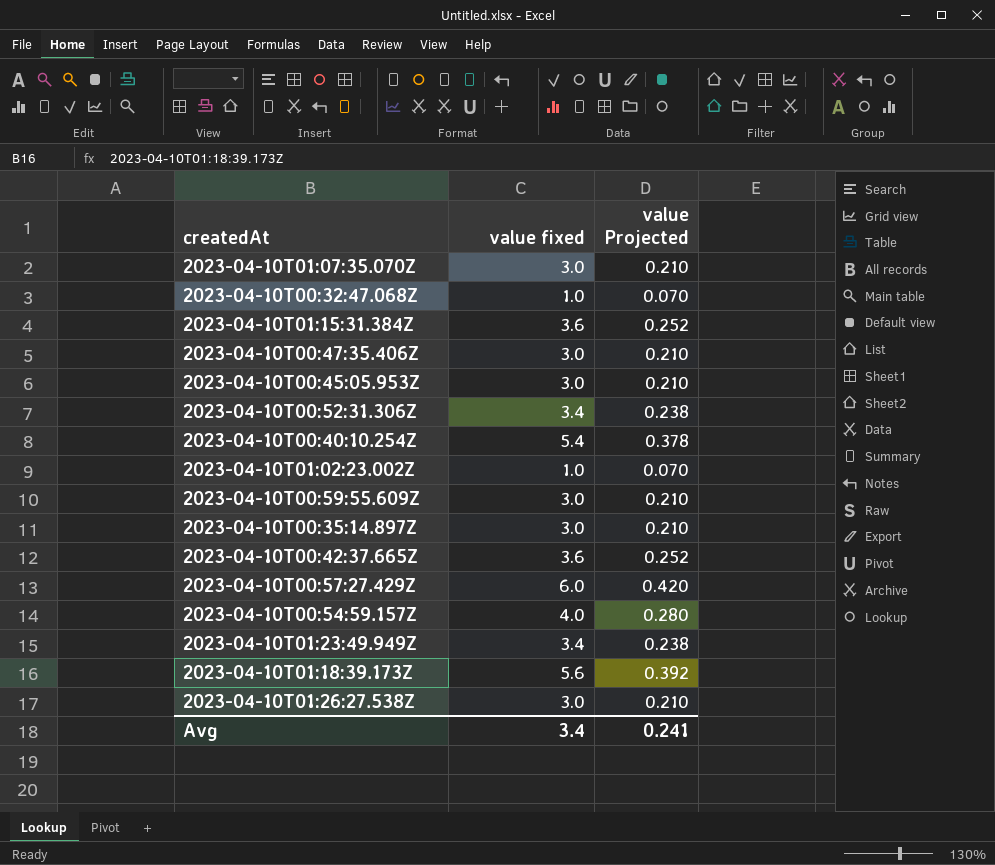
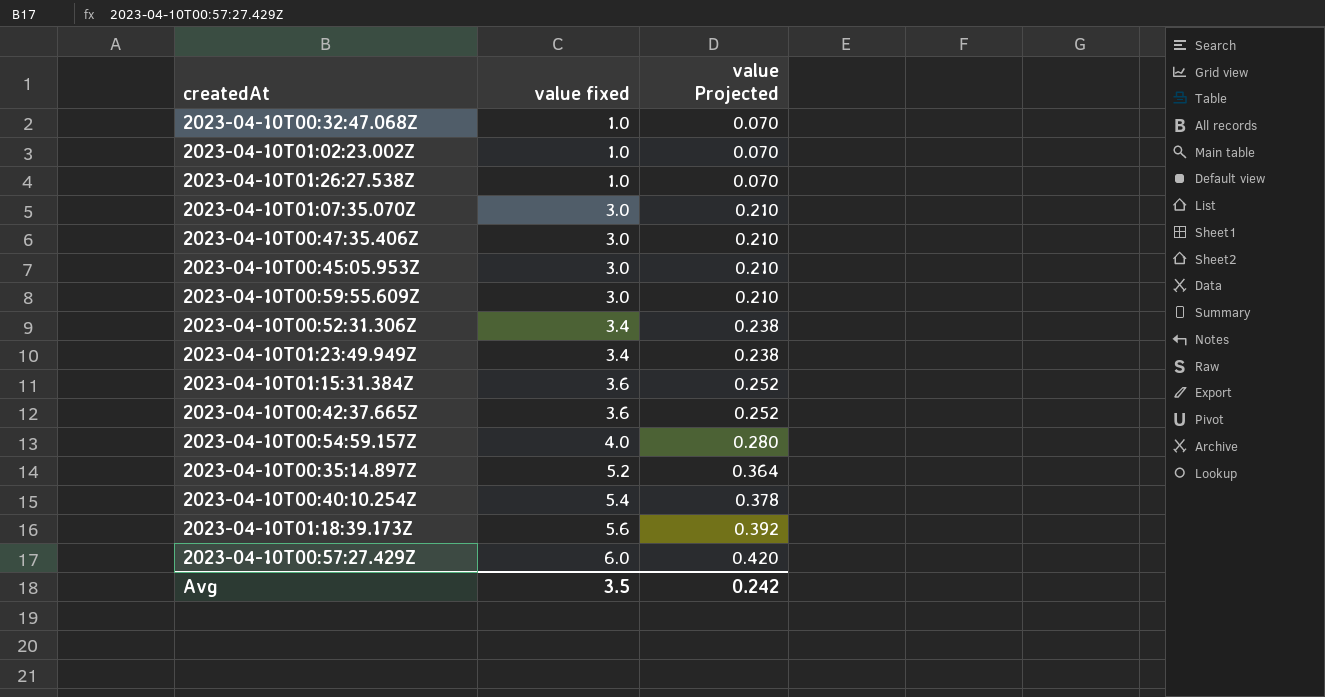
row order: none -> value fixed ascending
2023-04-10T01:26:27.538Z | value fixed: 3.0 -> 1.0
2023-04-10T01:26:27.538Z | value Projected: 0.210 -> 0.070
2023-04-10T00:35:14.897Z | value fixed: 3.0 -> 5.2
2023-04-10T00:35:14.897Z | value Projected: 0.210 -> 0.364
Avg | value fixed: 3.4 -> 3.5
Avg | value Projected: 0.241 -> 0.242

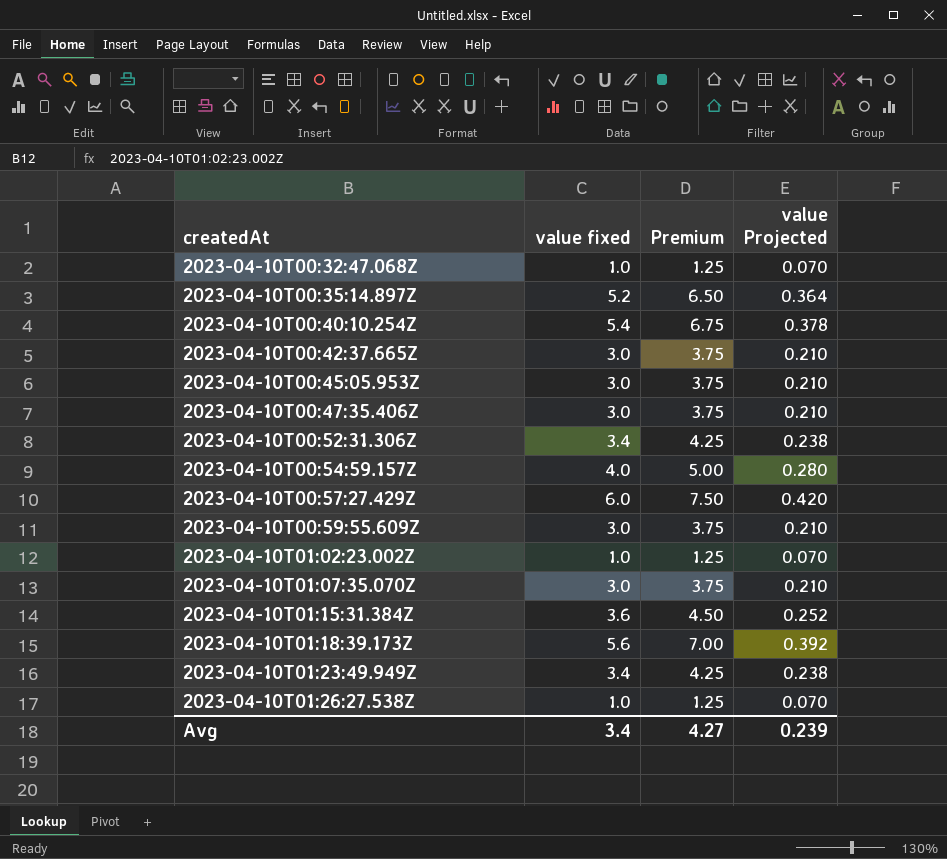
row order: value fixed ascending -> createdAt ascending
column Premium | formula: none -> [value fixed] * 1.25
2023-04-10T00:42:37.665Z | value fixed: 3.6 -> 3.0
2023-04-10T00:42:37.665Z | value Projected: 0.252 -> 0.210
Avg | value fixed: 3.5 -> 3.4
Avg | value Projected: 0.242 -> 0.239

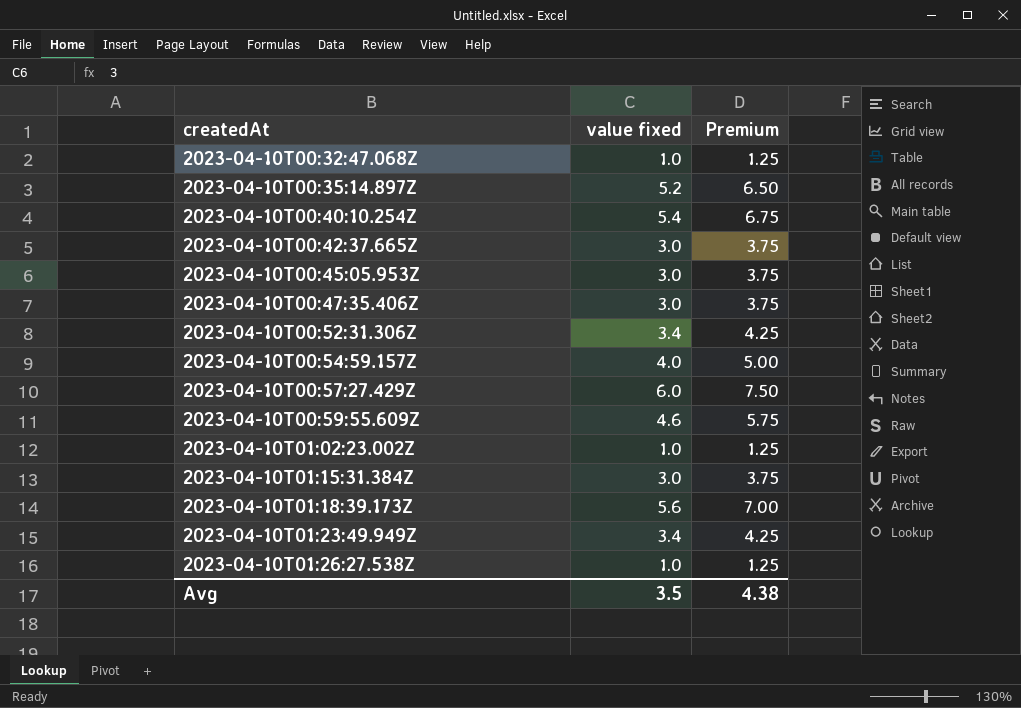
column value Projected | formula: [value fixed] * 0.07 -> none
row 2023-04-10T01:07:35.070Z: 3.0 | 3.75 | 0.210 -> none
2023-04-10T00:59:55.609Z | value fixed: 3.0 -> 4.6
2023-04-10T00:59:55.609Z | Premium: 3.75 -> 5.75
2023-04-10T01:15:31.384Z | value fixed: 3.6 -> 3.0
2023-04-10T01:15:31.384Z | Premium: 4.50 -> 3.75
Avg | value fixed: 3.4 -> 3.5
Avg | Premium: 4.27 -> 4.38

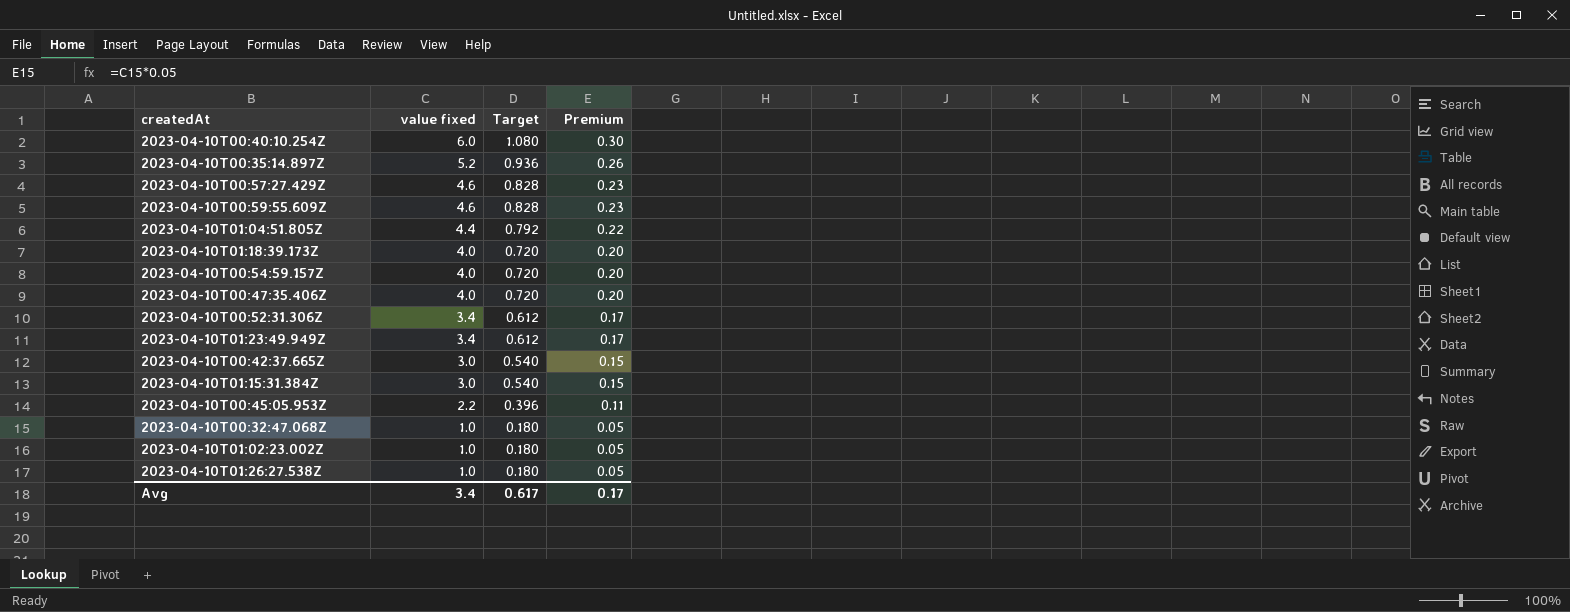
row order: createdAt ascending -> value fixed descending
column Target | formula: none -> [value fixed] * 0.18
column Premium | formula: [value fixed] * 1.25 -> [value fixed] * 0.05
2023-04-10T00:40:10.254Z | value fixed: 5.4 -> 6.0
2023-04-10T00:57:27.429Z | value fixed: 6.0 -> 4.6
row 2023-04-10T01:04:51.805Z: none -> 4.4 | 0.792 | 0.22
2023-04-10T01:18:39.173Z | value fixed: 5.6 -> 4.0
2023-04-10T00:47:35.406Z | value fixed: 3.0 -> 4.0
2023-04-10T00:45:05.953Z | value fixed: 3.0 -> 2.2
Avg | value fixed: 3.5 -> 3.4
Avg | Premium: 4.38 -> 0.17

